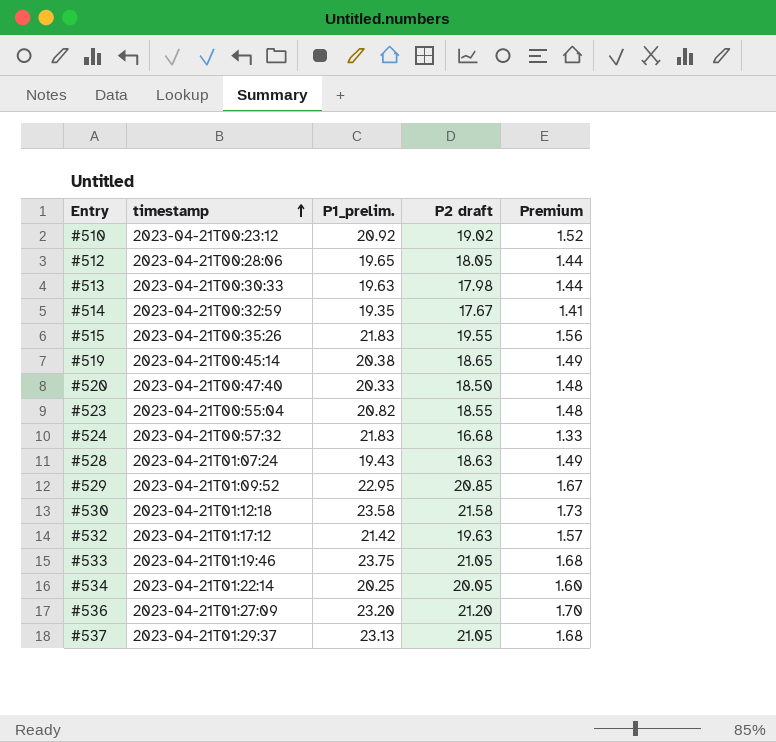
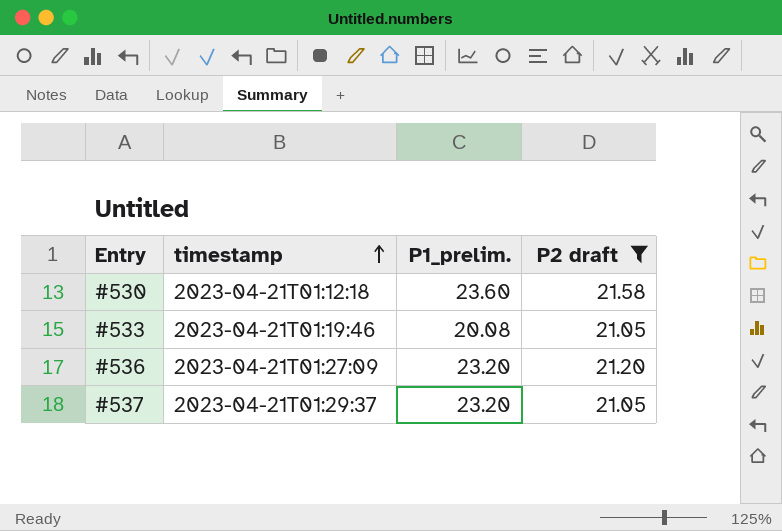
filter: none -> P2 draft >= 21.05
column Premium | formula: [P2 draft] * 0.08 -> none
#530 | P1_prelim.: 23.58 -> 23.60
#533 | P1_prelim.: 23.75 -> 20.08
#537 | P1_prelim.: 23.13 -> 23.20

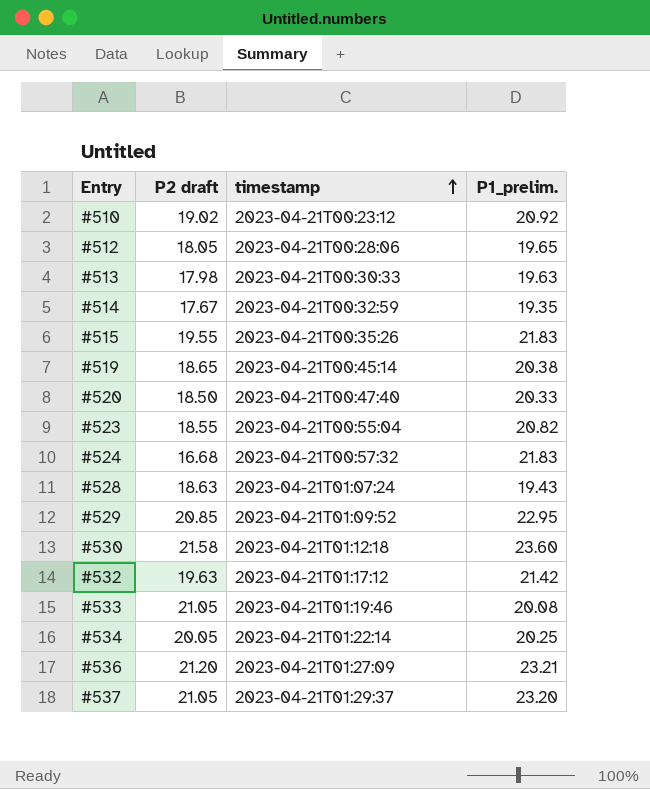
filter: P2 draft >= 21.05 -> none
column P2 draft | position: 4 -> 2
#536 | P1_prelim.: 23.20 -> 23.21

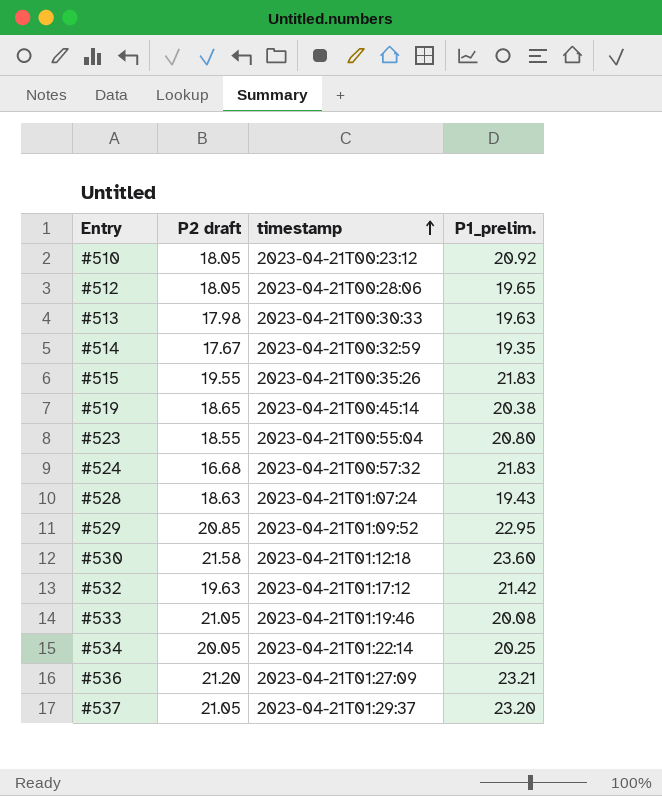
row #520: 18.50 | 2023-04-21T00:47:40 | 20.33 -> none
#510 | P2 draft: 19.02 -> 18.05
#523 | P1_prelim.: 20.82 -> 20.80

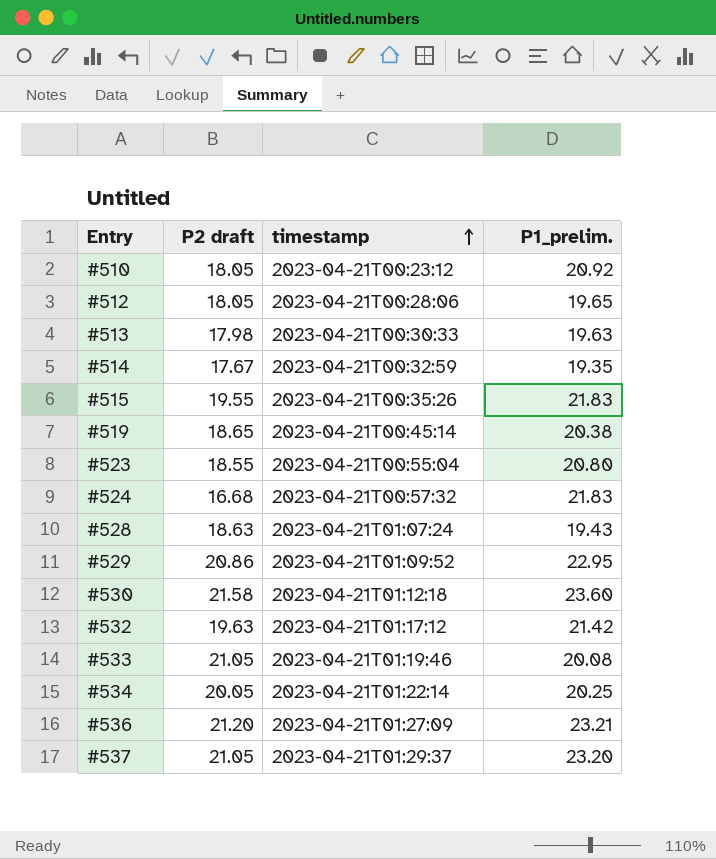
#529 | P2 draft: 20.85 -> 20.86

